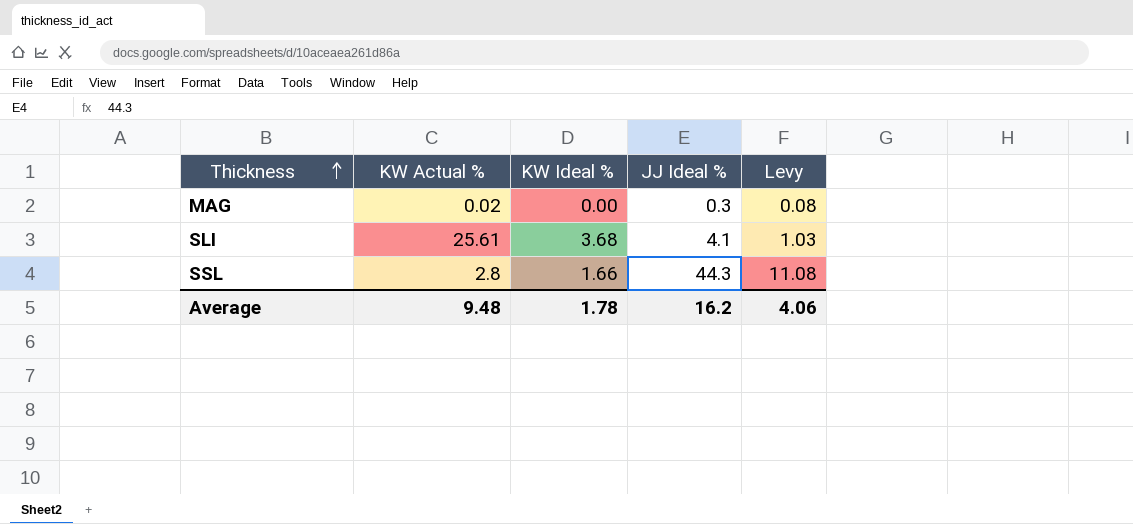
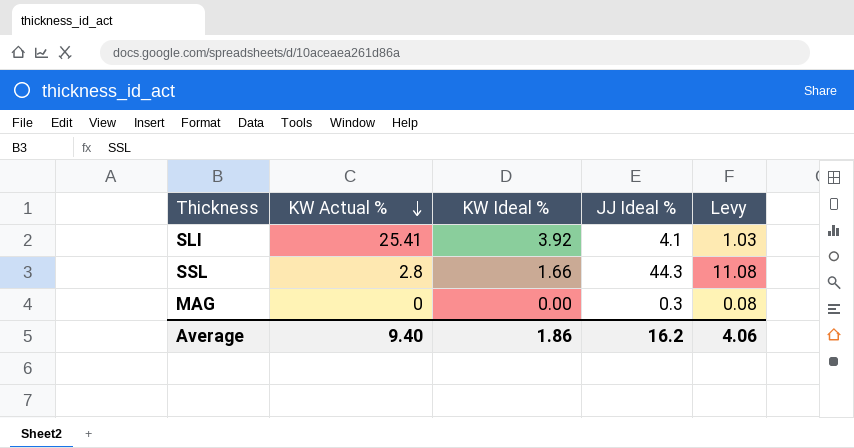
row order: Thickness ascending -> KW Actual % descending
SLI | KW Actual %: 25.61 -> 25.41
SLI | KW Ideal %: 3.68 -> 3.92
MAG | KW Actual %: 0.02 -> 0
Average | KW Actual %: 9.48 -> 9.40
Average | KW Ideal %: 1.78 -> 1.86

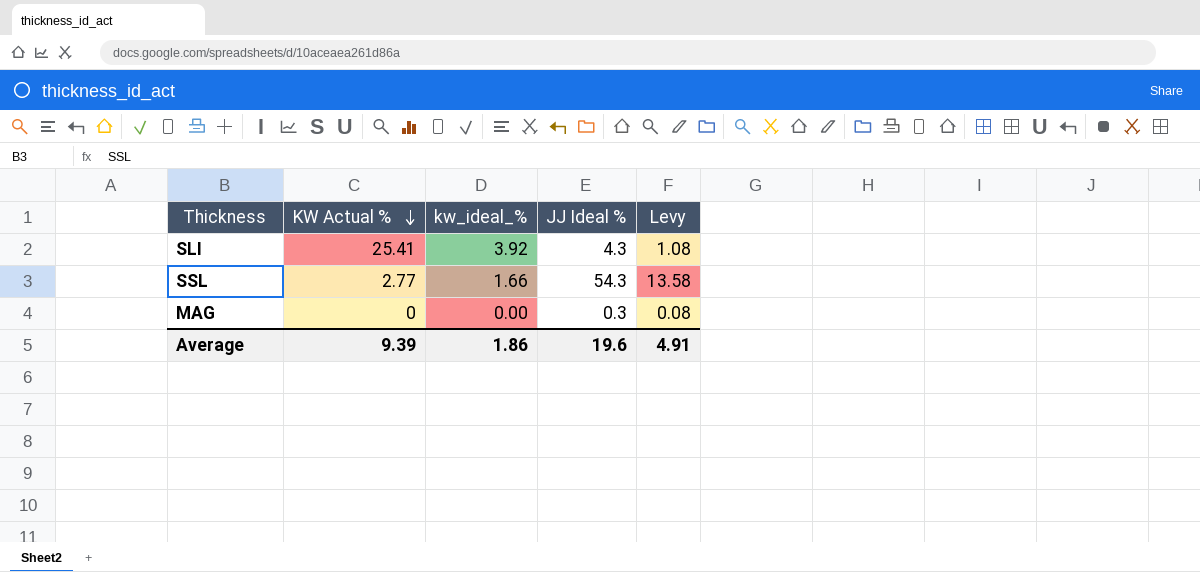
column name: KW Ideal % -> kw_ideal_%
SLI | JJ Ideal %: 4.1 -> 4.3
SLI | Levy: 1.03 -> 1.08
SSL | KW Actual %: 2.8 -> 2.77
SSL | JJ Ideal %: 44.3 -> 54.3
SSL | Levy: 11.08 -> 13.58
Average | KW Actual %: 9.40 -> 9.39
Average | JJ Ideal %: 16.2 -> 19.6
Average | Levy: 4.06 -> 4.91

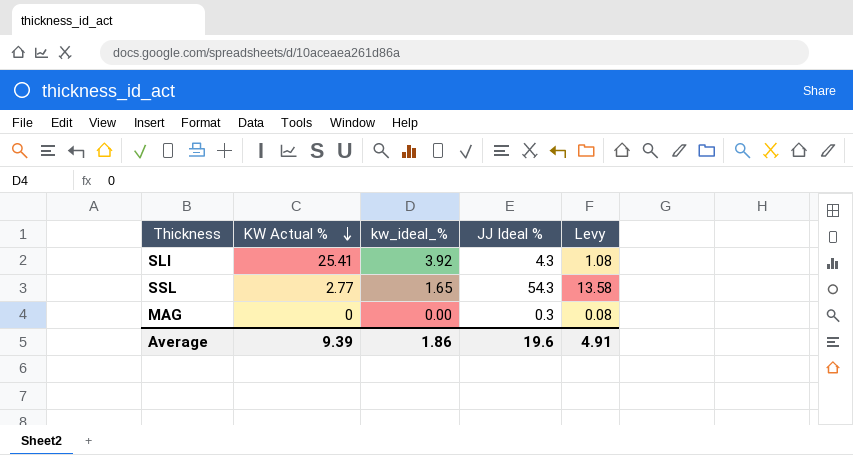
SSL | kw_ideal_%: 1.66 -> 1.65

